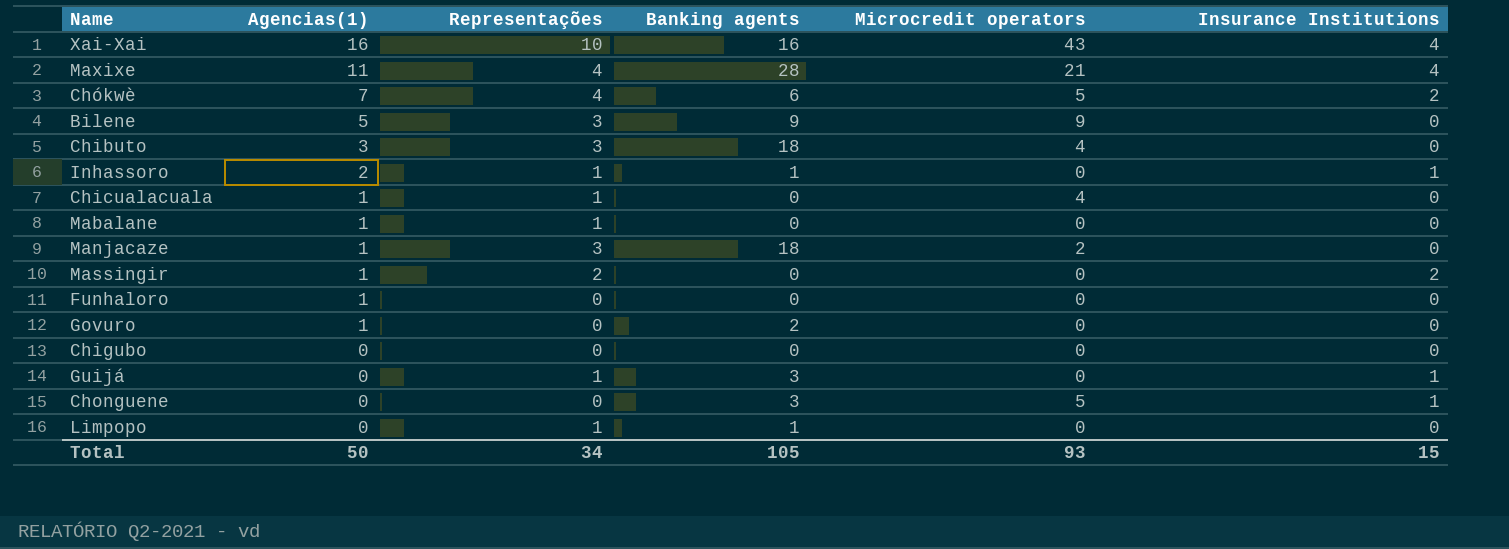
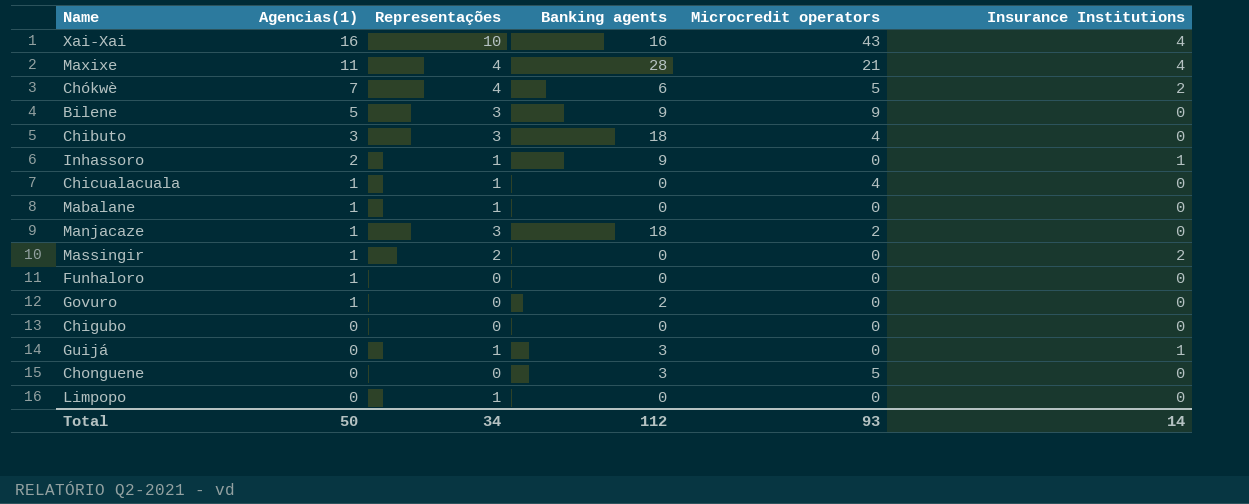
Inhassoro | Banking agents: 1 -> 9
Chonguene | Insurance Institutions: 1 -> 0
Limpopo | Banking agents: 1 -> 0
Total | Banking agents: 105 -> 112
Total | Insurance Institutions: 15 -> 14

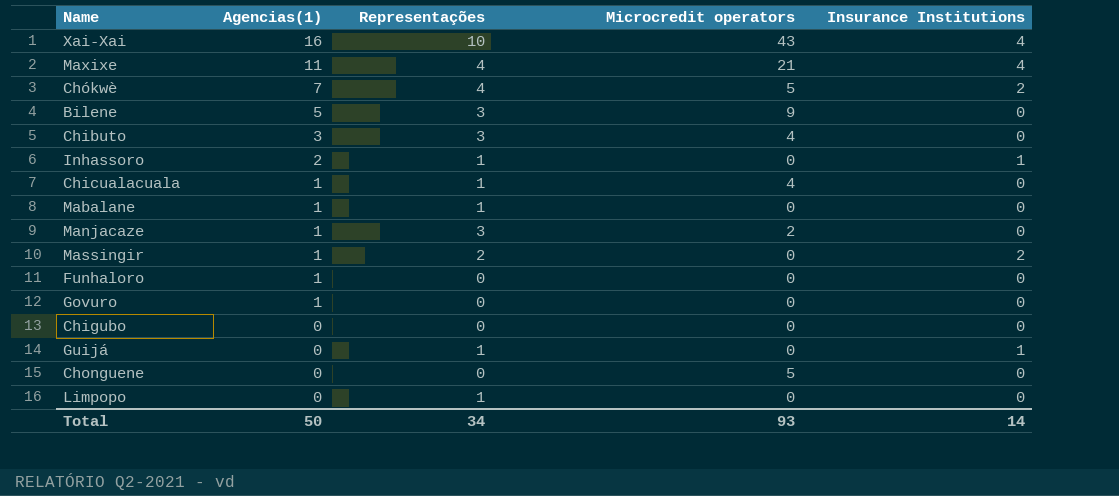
column Banking agents | position: 4 -> none

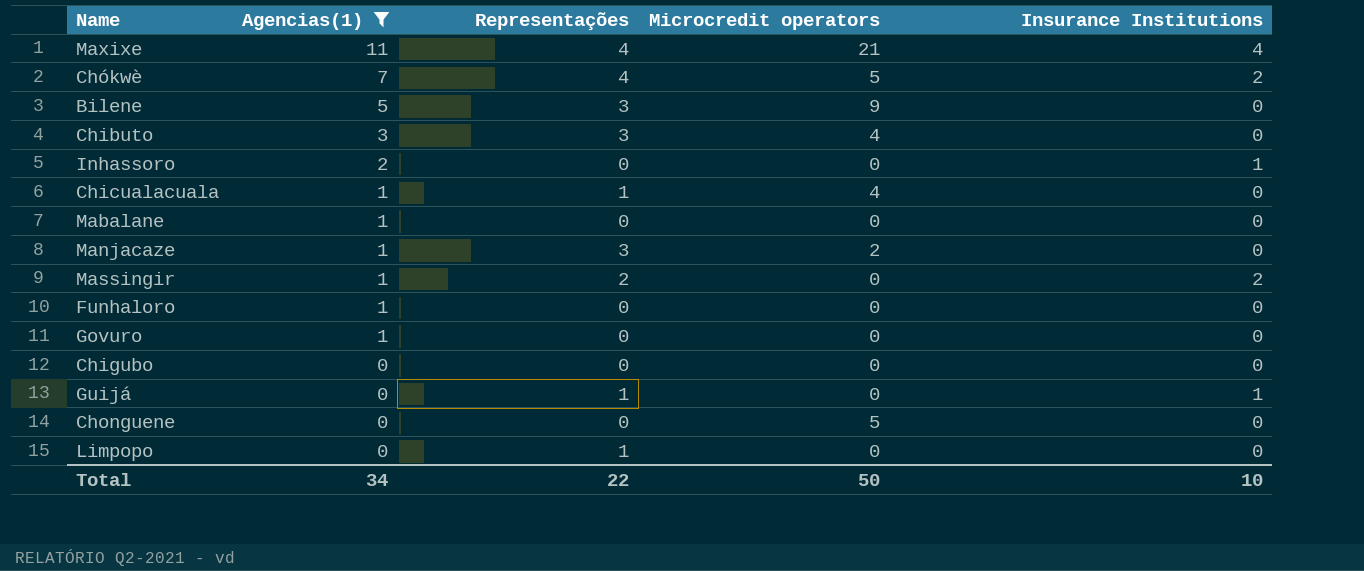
filter: none -> Agencias(1) != 16
Inhassoro | Representações: 1 -> 0
Mabalane | Representações: 1 -> 0
Total | Agencias(1): 50 -> 34
Total | Representações: 34 -> 22
Total | Microcredit operators: 93 -> 50
Total | Insurance Institutions: 14 -> 10

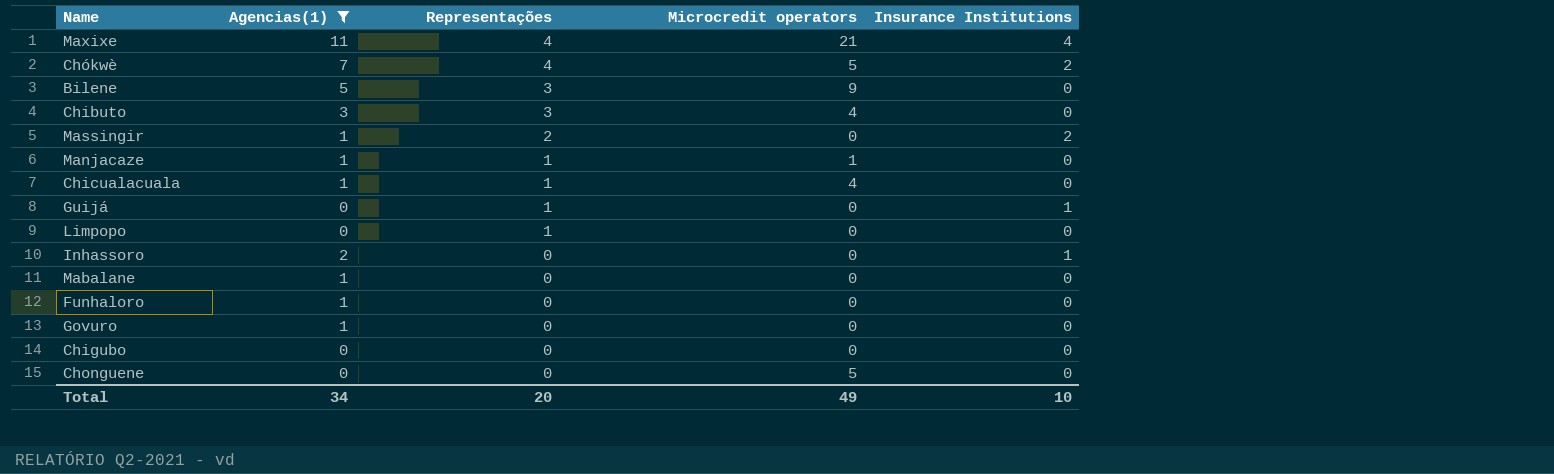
row order: Agencias(1) descending -> Representações descending
Manjacaze | Representações: 3 -> 1
Manjacaze | Microcredit operators: 2 -> 1
Total | Representações: 22 -> 20
Total | Microcredit operators: 50 -> 49

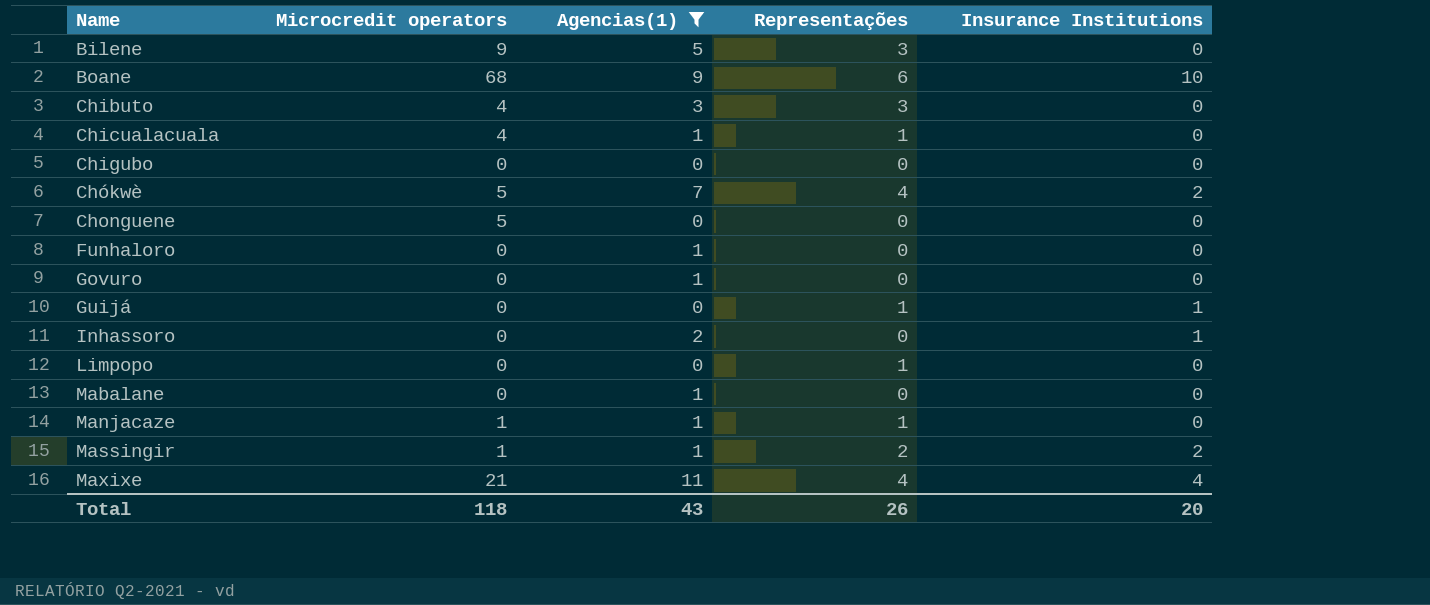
row order: Representações descending -> Name ascending
column Microcredit operators | position: 4 -> 2
row Boane: none -> 68 | 9 | 6 | 10
Massingir | Microcredit operators: 0 -> 1
Total | Microcredit operators: 49 -> 118
Total | Agencias(1): 34 -> 43
Total | Representações: 20 -> 26
Total | Insurance Institutions: 10 -> 20

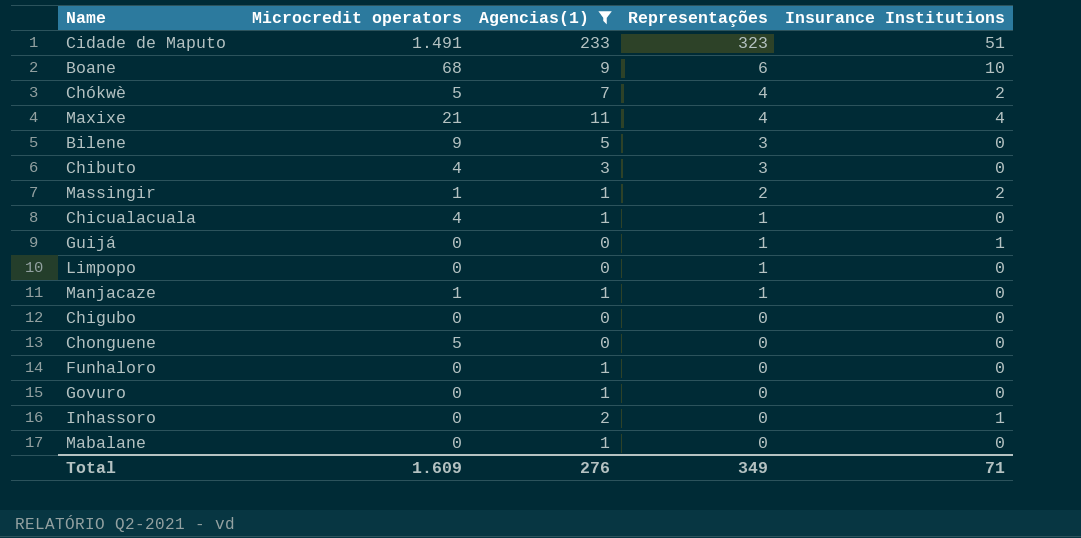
row order: Name ascending -> Representações descending
row Cidade de Maputo: none -> 1.491 | 233 | 323 | 51
Total | Microcredit operators: 118 -> 1.609
Total | Agencias(1): 43 -> 276
Total | Representações: 26 -> 349
Total | Insurance Institutions: 20 -> 71

